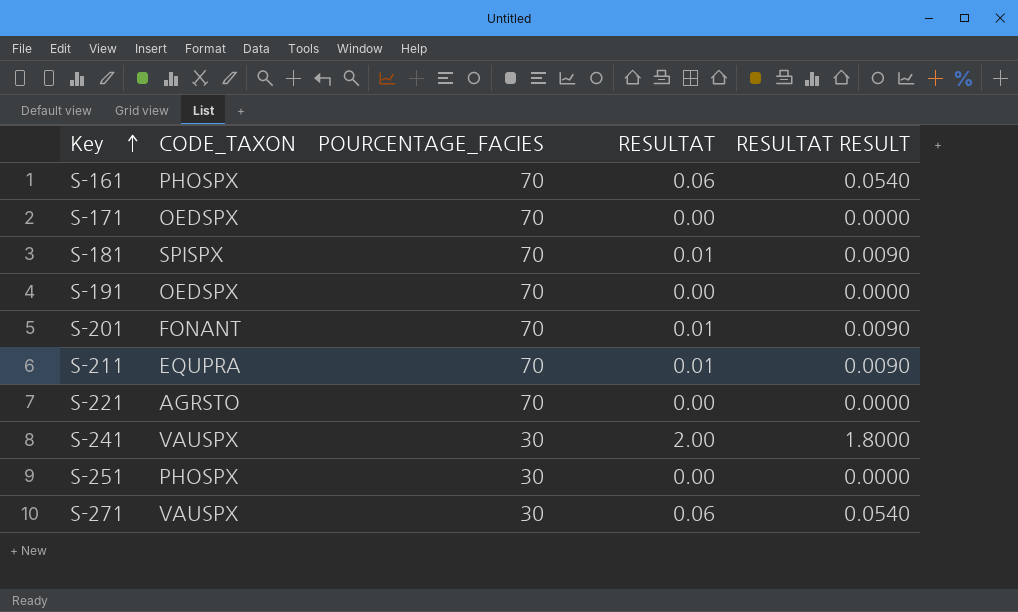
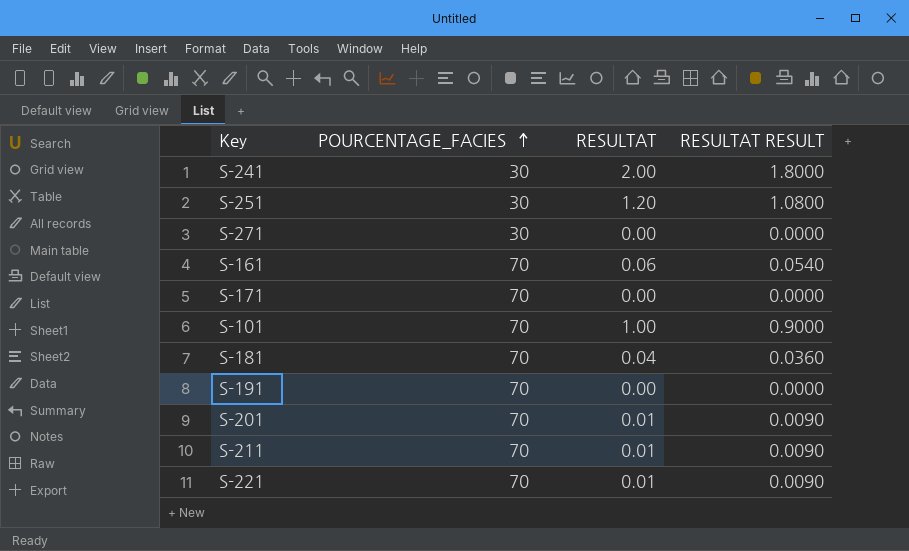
row order: Key ascending -> POURCENTAGE_FACIES ascending
column CODE_TAXON | position: 2 -> none
S-251 | RESULTAT: 0.00 -> 1.20
S-251 | RESULTAT RESULT: 0.0000 -> 1.0800
S-271 | RESULTAT: 0.06 -> 0.00
S-271 | RESULTAT RESULT: 0.0540 -> 0.0000
row S-101: none -> 70 | 1.00 | 0.9000
S-181 | RESULTAT: 0.01 -> 0.04
S-181 | RESULTAT RESULT: 0.0090 -> 0.0360
S-221 | RESULTAT: 0.00 -> 0.01
S-221 | RESULTAT RESULT: 0.0000 -> 0.0090

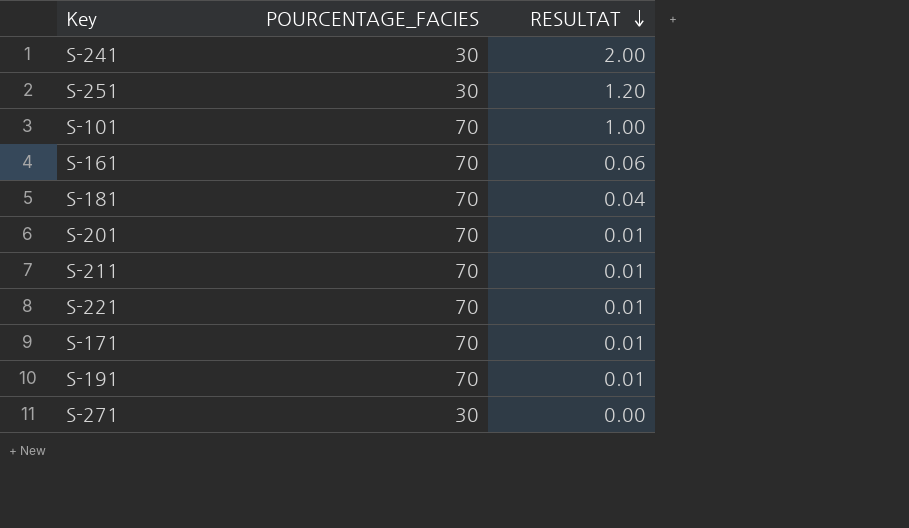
row order: POURCENTAGE_FACIES ascending -> RESULTAT descending
column RESULTAT RESULT | formula: [RESULTAT] * 0.9 -> none
S-171 | RESULTAT: 0.00 -> 0.01
S-191 | RESULTAT: 0.00 -> 0.01

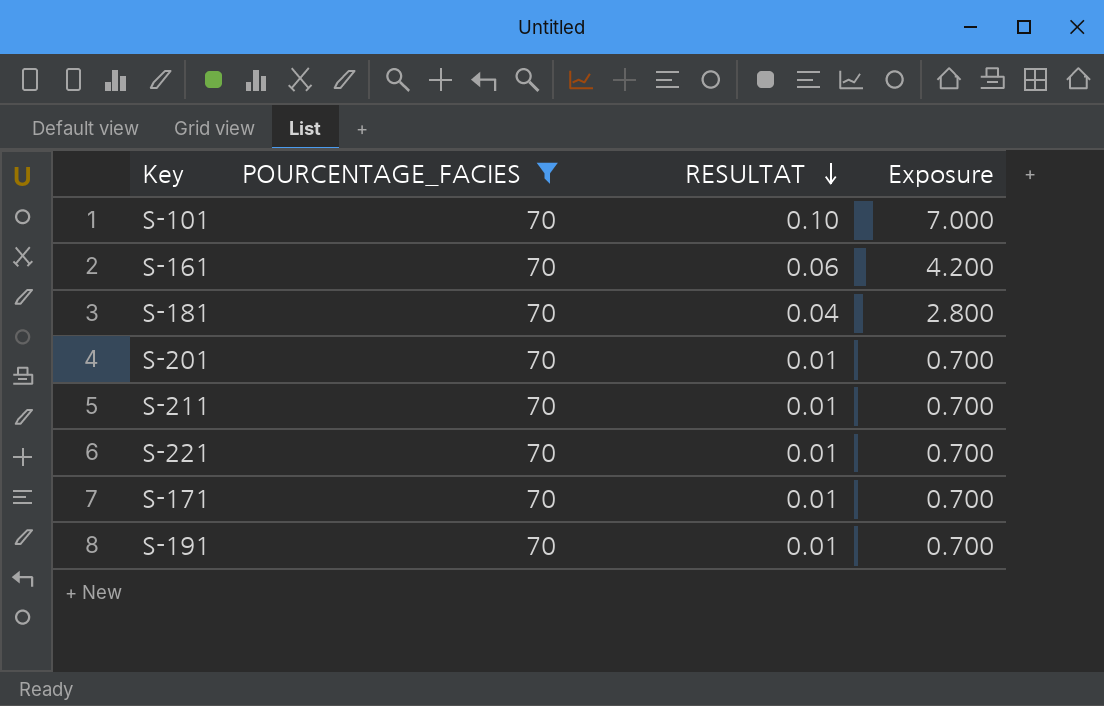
filter: none -> POURCENTAGE_FACIES = 70
column Exposure | formula: none -> [POURCENTAGE_FACIES] * [RESULTAT]
S-101 | RESULTAT: 1.00 -> 0.10

